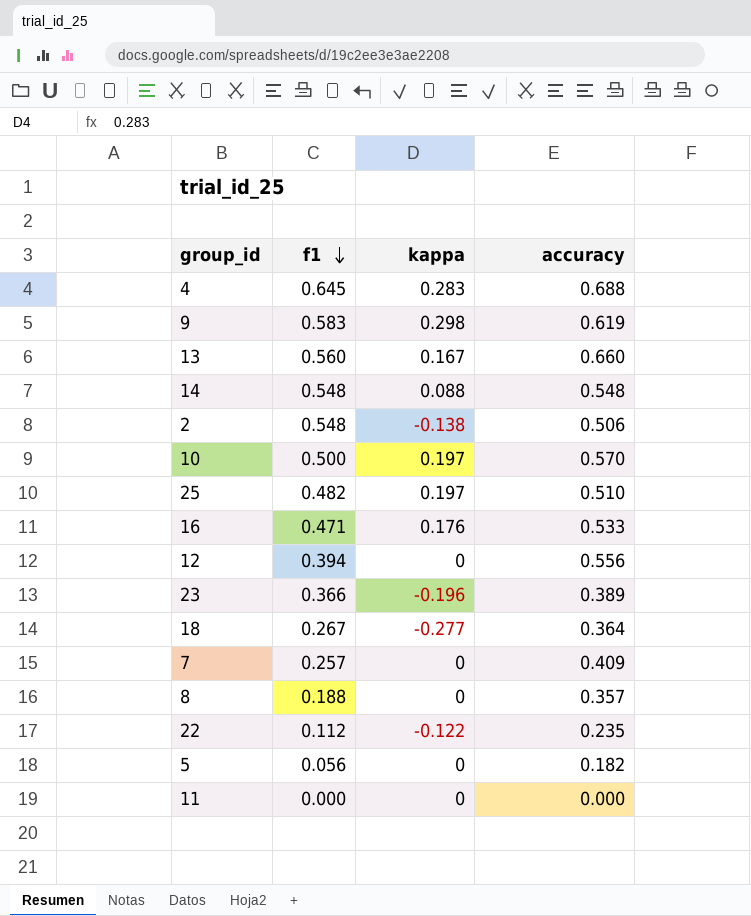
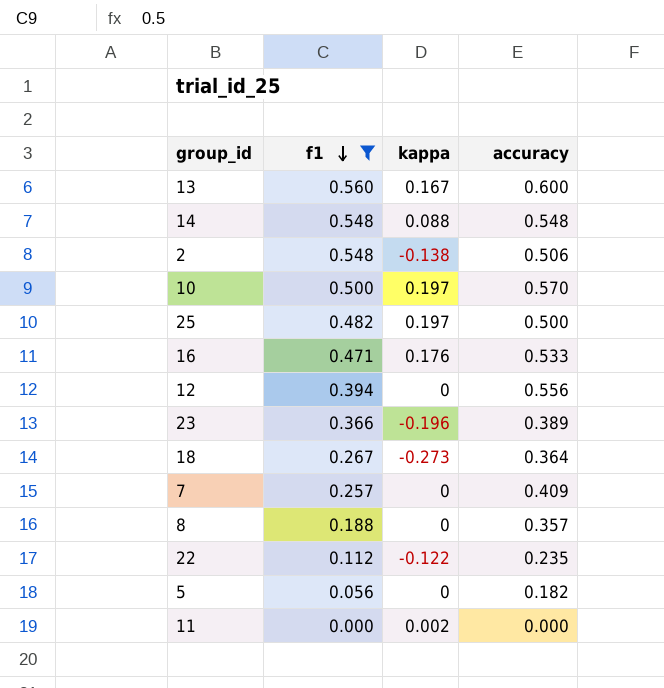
filter: none -> f1 <= 0.560
13 | accuracy: 0.660 -> 0.600
25 | accuracy: 0.510 -> 0.500
18 | kappa: -0.277 -> -0.273
11 | kappa: 0 -> 0.002

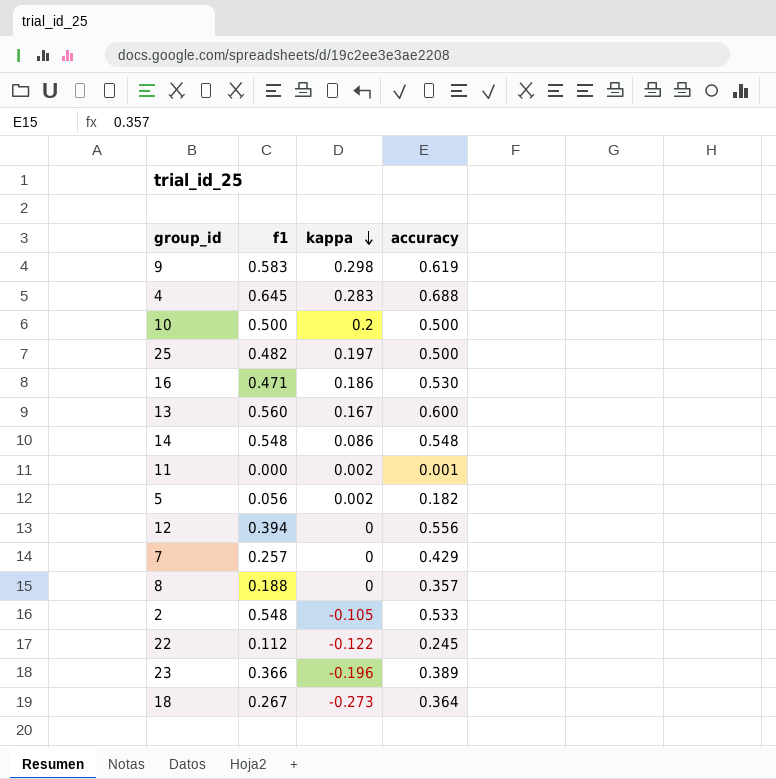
filter: f1 <= 0.560 -> none
row order: f1 descending -> kappa descending
10 | kappa: 0.197 -> 0.2
10 | accuracy: 0.570 -> 0.500
16 | kappa: 0.176 -> 0.186
16 | accuracy: 0.533 -> 0.530
14 | kappa: 0.088 -> 0.086
11 | accuracy: 0.000 -> 0.001
5 | kappa: 0 -> 0.002
7 | accuracy: 0.409 -> 0.429
2 | kappa: -0.138 -> -0.105
2 | accuracy: 0.506 -> 0.533
22 | accuracy: 0.235 -> 0.245

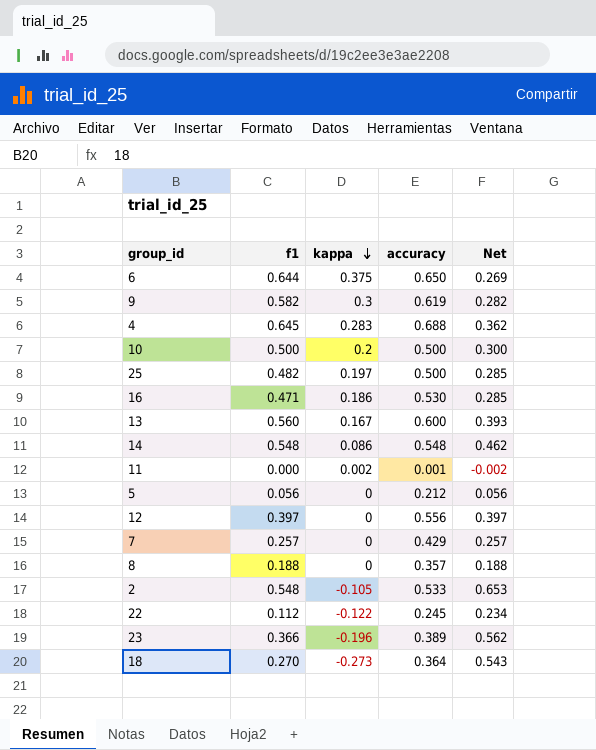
column Net | formula: none -> [f1] - [kappa]
row 6: none -> 0.644 | 0.375 | 0.650 | 0.269
9 | f1: 0.583 -> 0.582
9 | kappa: 0.298 -> 0.3
5 | kappa: 0.002 -> 0
5 | accuracy: 0.182 -> 0.212
12 | f1: 0.394 -> 0.397
18 | f1: 0.267 -> 0.270

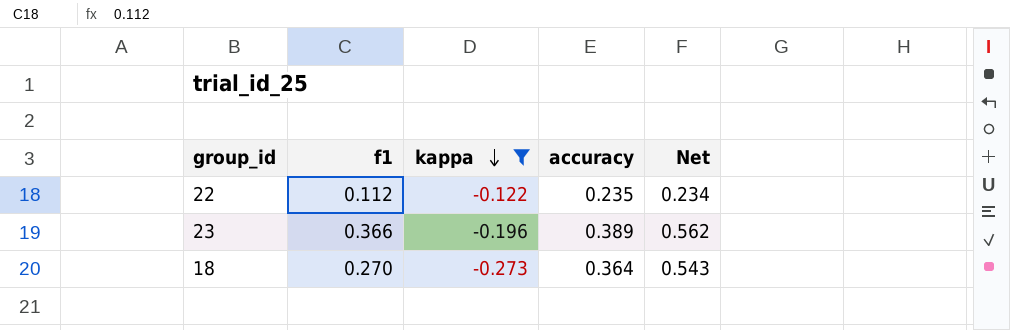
filter: none -> kappa <= -0.122
22 | accuracy: 0.245 -> 0.235

